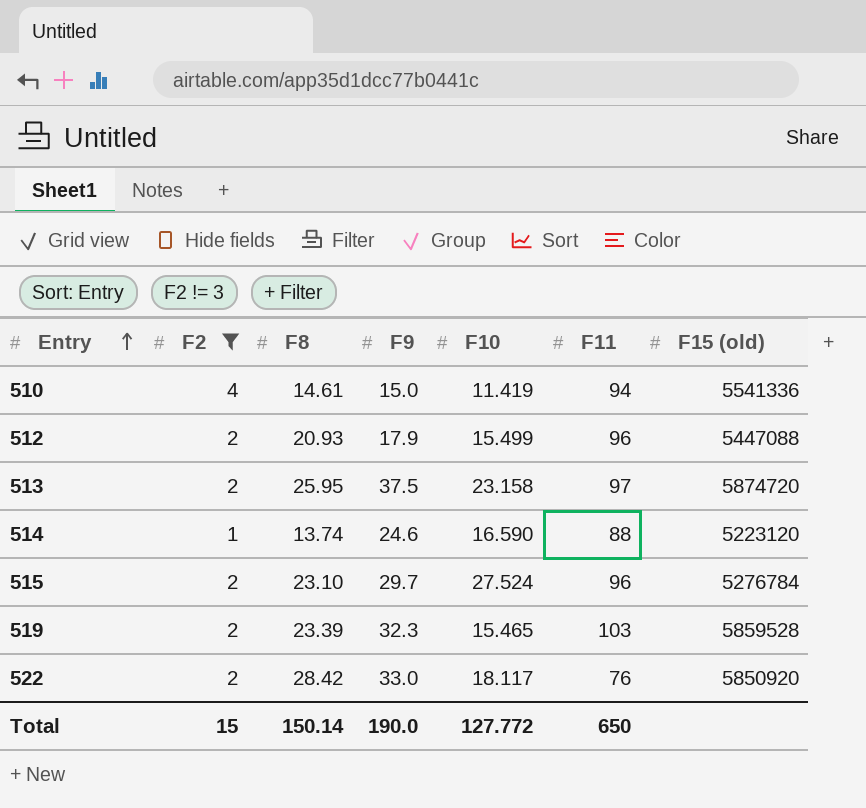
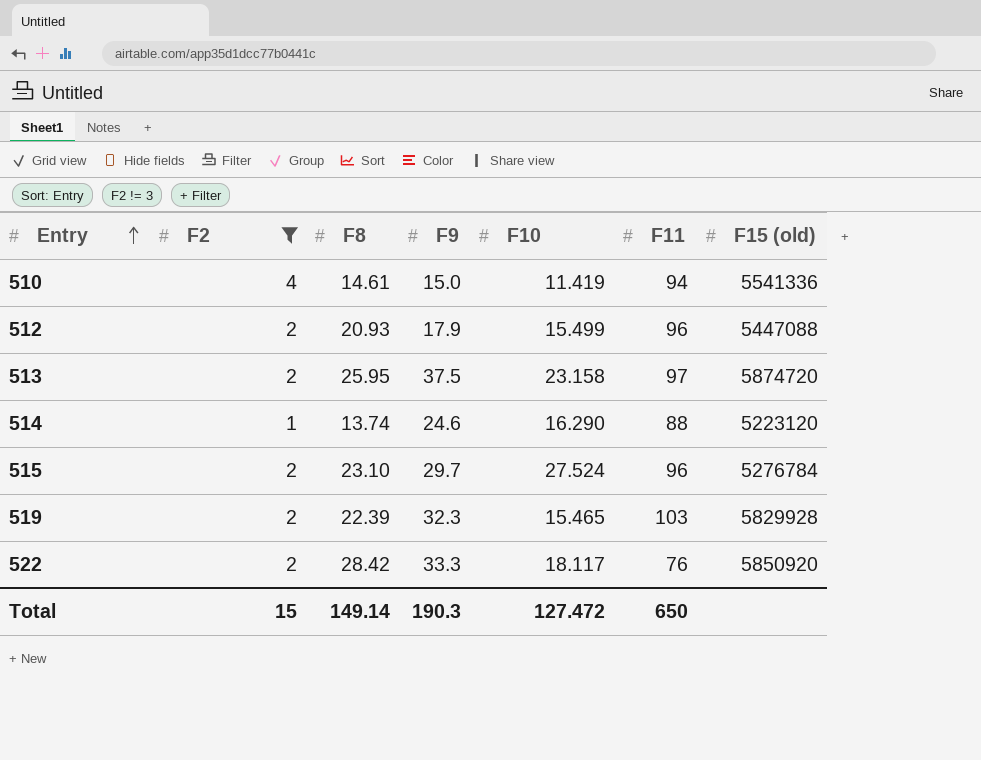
514 | F10: 16.590 -> 16.290
519 | F8: 23.39 -> 22.39
519 | F15 (old): 5859528 -> 5829928
522 | F9: 33.0 -> 33.3
Total | F8: 150.14 -> 149.14
Total | F9: 190.0 -> 190.3
Total | F10: 127.772 -> 127.472

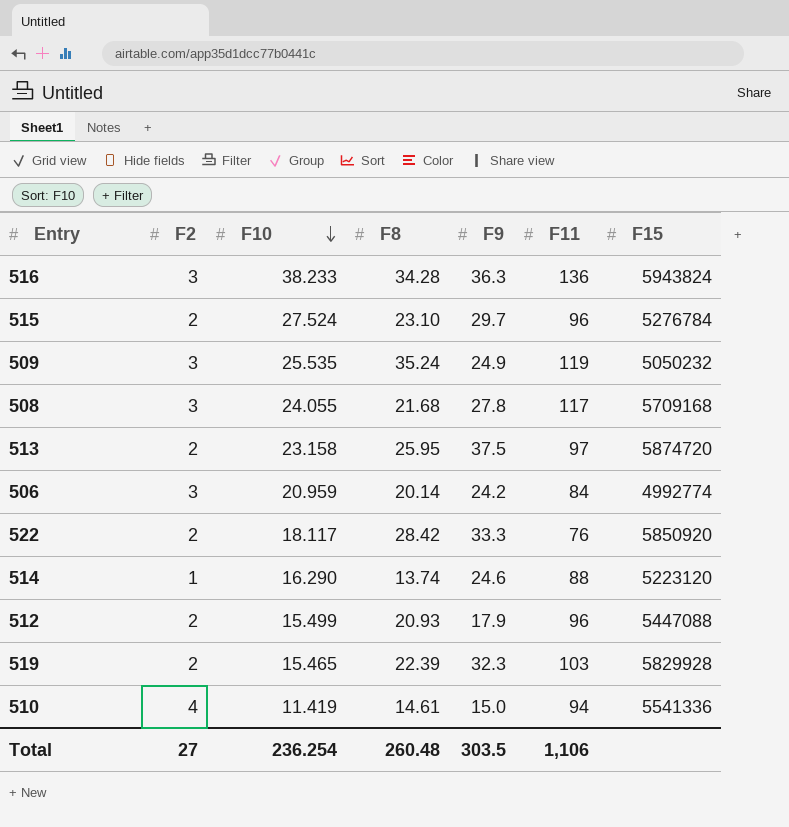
filter: F2 != 3 -> none
row order: Entry ascending -> F10 descending
column F10 | position: 5 -> 3
column name: F15 (old) -> F15
Total | F2: 15 -> 27
Total | F10: 127.472 -> 236.254
Total | F8: 149.14 -> 260.48
Total | F9: 190.3 -> 303.5
Total | F11: 650 -> 1,106

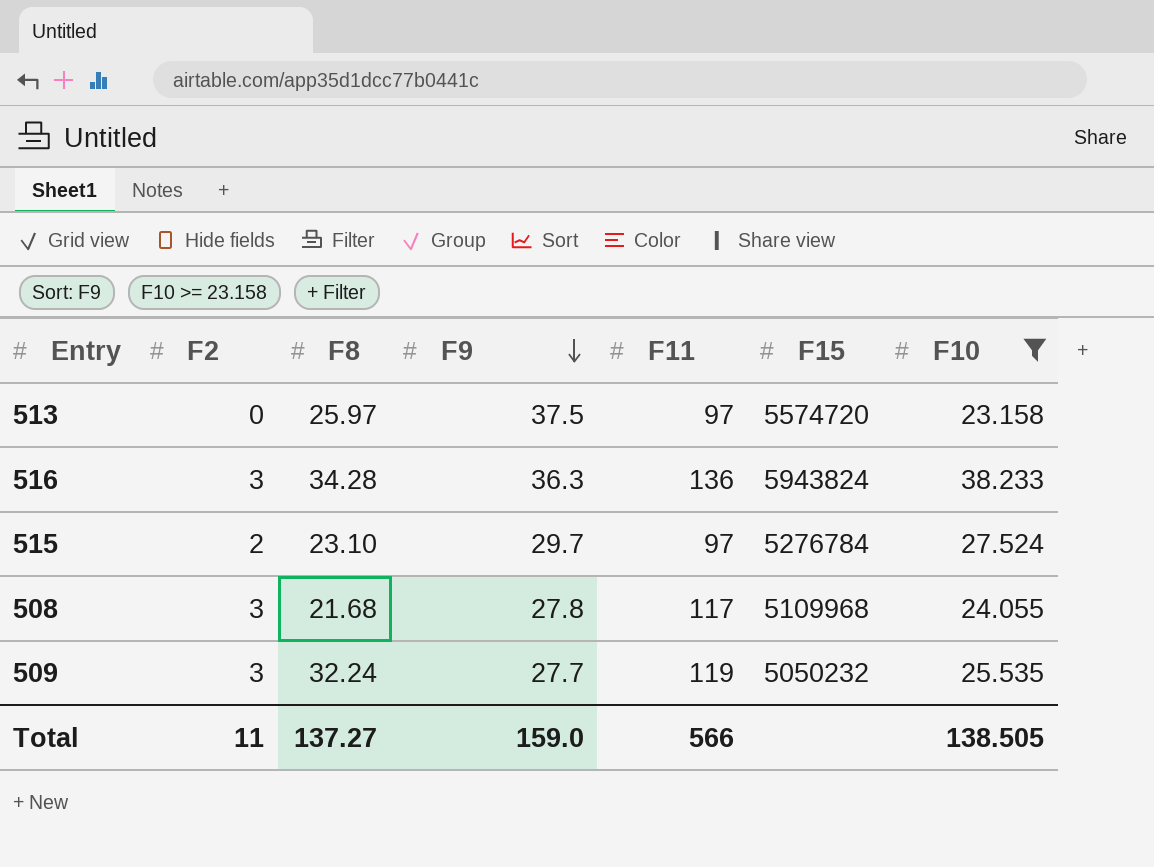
filter: none -> F10 >= 23.158
row order: F10 descending -> F9 descending
column F10 | position: 3 -> 7
513 | F2: 2 -> 0
513 | F8: 25.95 -> 25.97
513 | F15: 5874720 -> 5574720
515 | F11: 96 -> 97
508 | F15: 5709168 -> 5109968
509 | F8: 35.24 -> 32.24
509 | F9: 24.9 -> 27.7
Total | F2: 27 -> 11
Total | F8: 260.48 -> 137.27
Total | F9: 303.5 -> 159.0
Total | F11: 1,106 -> 566
Total | F10: 236.254 -> 138.505

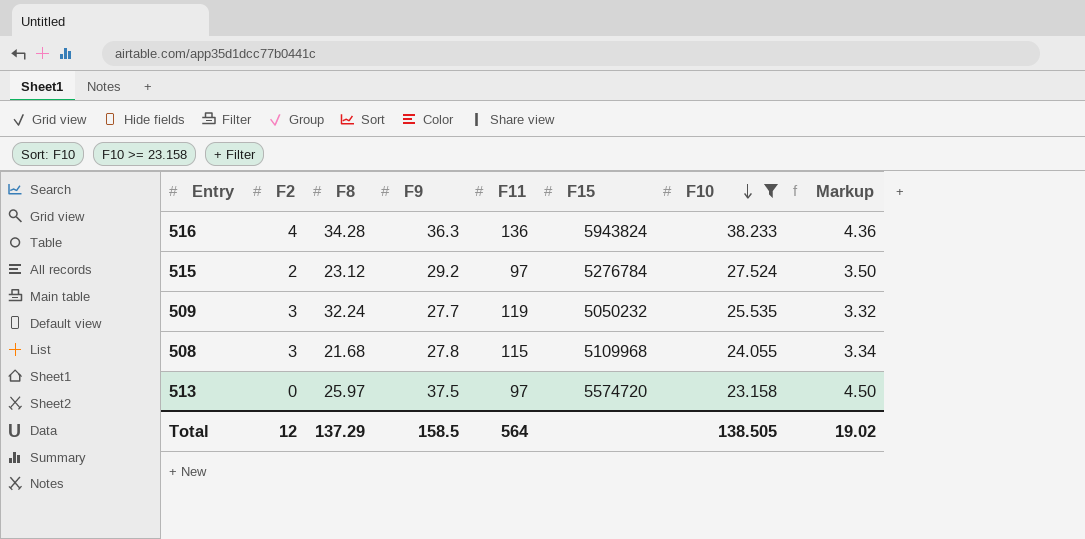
row order: F9 descending -> F10 descending
column Markup | formula: none -> [F9] * 0.12
516 | F2: 3 -> 4
515 | F8: 23.10 -> 23.12
515 | F9: 29.7 -> 29.2
508 | F11: 117 -> 115
Total | F2: 11 -> 12
Total | F8: 137.27 -> 137.29
Total | F9: 159.0 -> 158.5
Total | F11: 566 -> 564

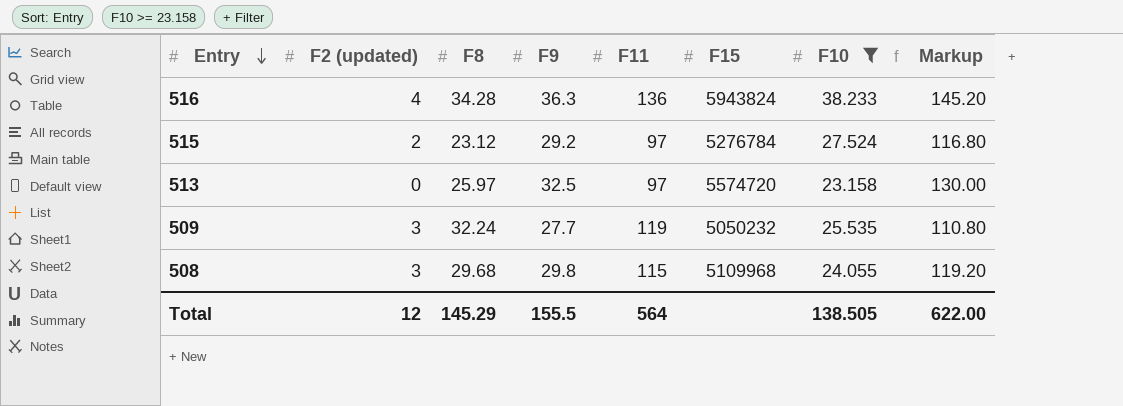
row order: F10 descending -> Entry descending
column name: F2 -> F2 (updated)
column Markup | formula: [F9] * 0.12 -> [F9] * 4
513 | F9: 37.5 -> 32.5
508 | F8: 21.68 -> 29.68
508 | F9: 27.8 -> 29.8
Total | F8: 137.29 -> 145.29
Total | F9: 158.5 -> 155.5
Total | Markup: 19.02 -> 622.00

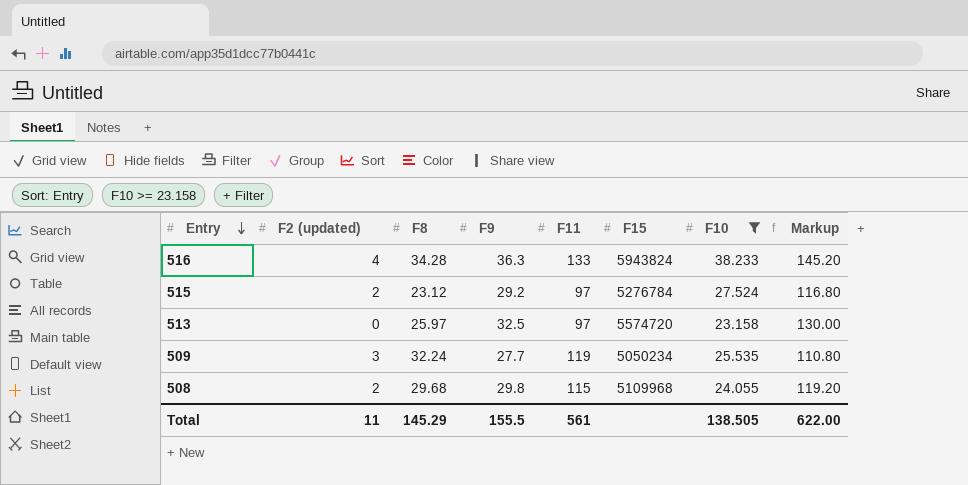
516 | F11: 136 -> 133
509 | F15: 5050232 -> 5050234
508 | F2 (updated): 3 -> 2
Total | F2 (updated): 12 -> 11
Total | F11: 564 -> 561

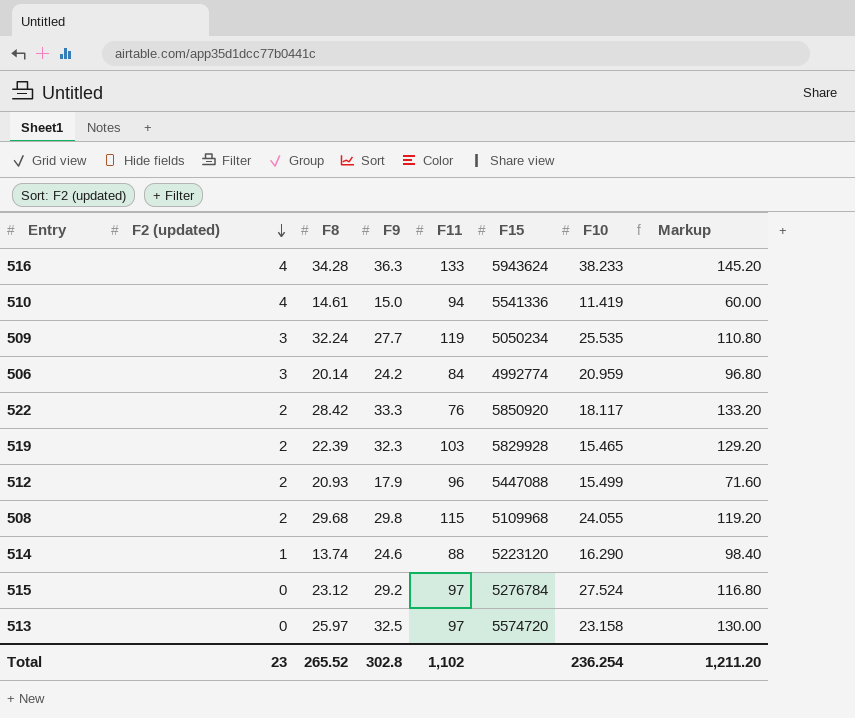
filter: F10 >= 23.158 -> none
row order: Entry descending -> F2 (updated) descending
516 | F15: 5943824 -> 5943624
515 | F2 (updated): 2 -> 0
Total | F2 (updated): 11 -> 23
Total | F8: 145.29 -> 265.52
Total | F9: 155.5 -> 302.8
Total | F11: 561 -> 1,102
Total | F10: 138.505 -> 236.254
Total | Markup: 622.00 -> 1,211.20

